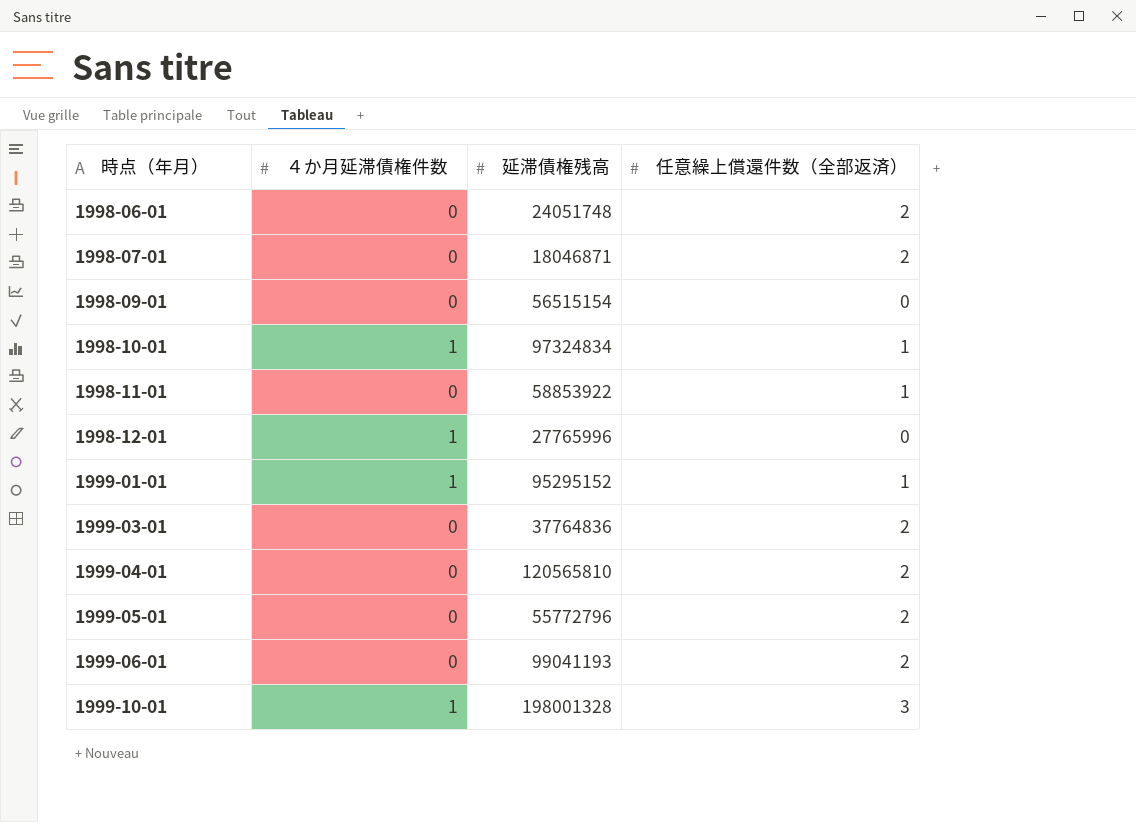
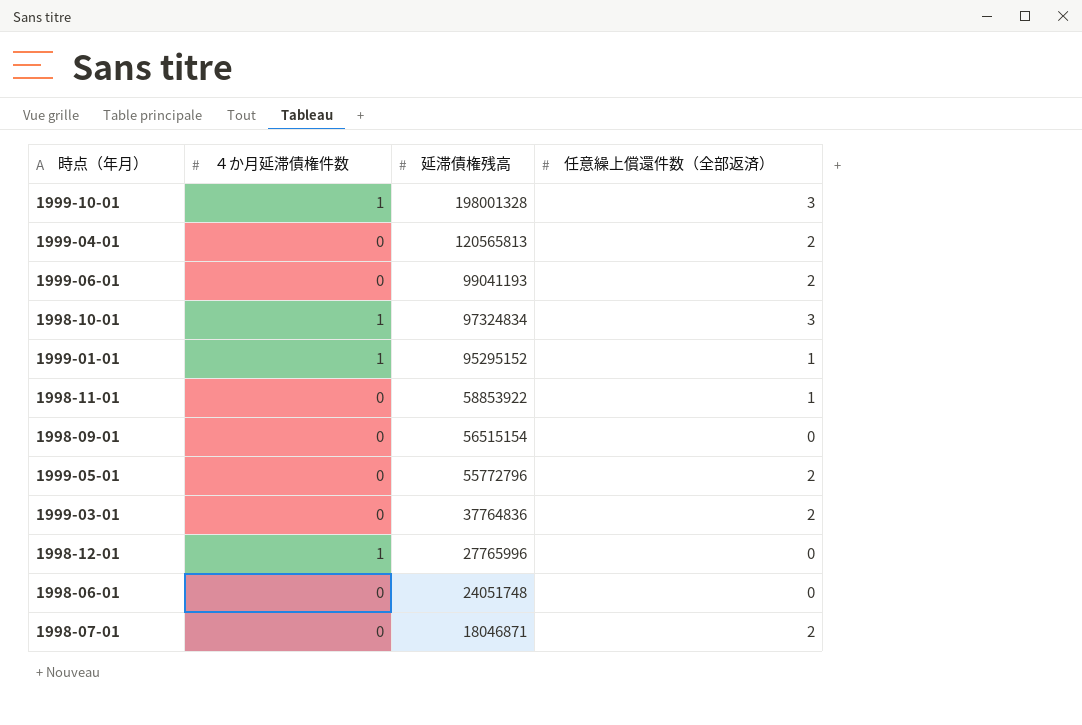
row order: 時点（年月） ascending -> 延滞債権残高 descending
1999-04-01 | 延滞債権残高: 120565810 -> 120565813
1998-10-01 | 任意繰上償還件数（全部返済）: 1 -> 3
1998-06-01 | 任意繰上償還件数（全部返済）: 2 -> 0

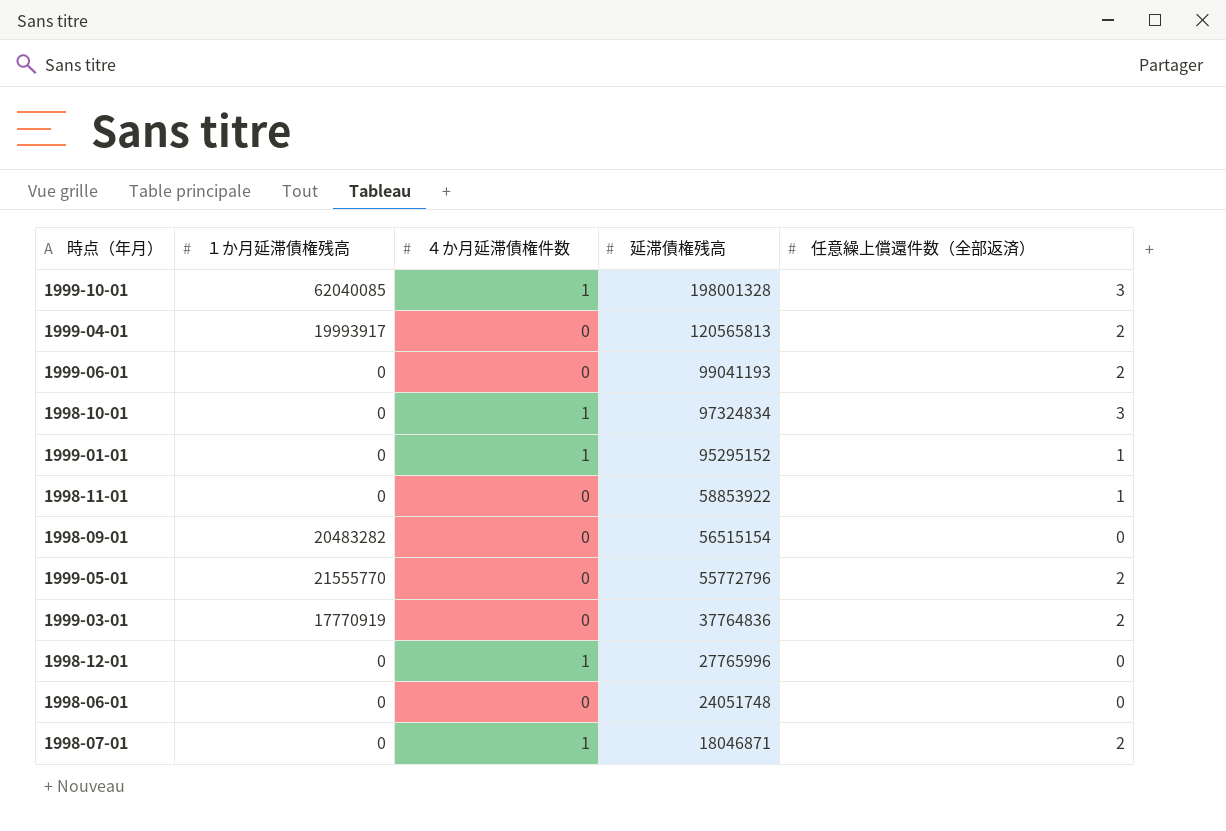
column １か月延滞債権残高 | position: none -> 2
1998-07-01 | ４か月延滞債権件数: 0 -> 1

